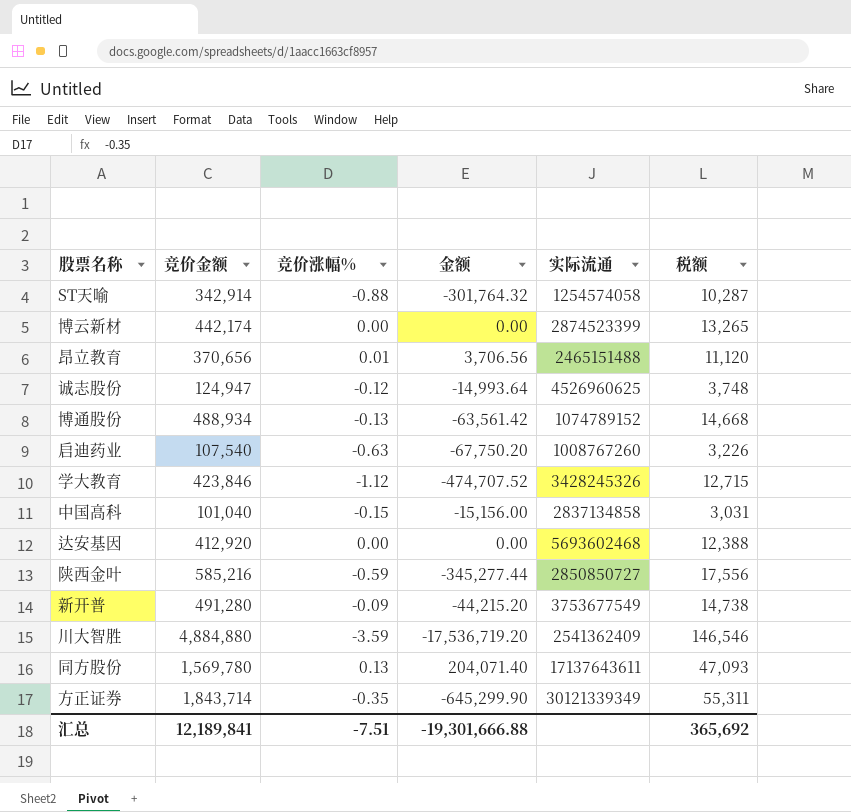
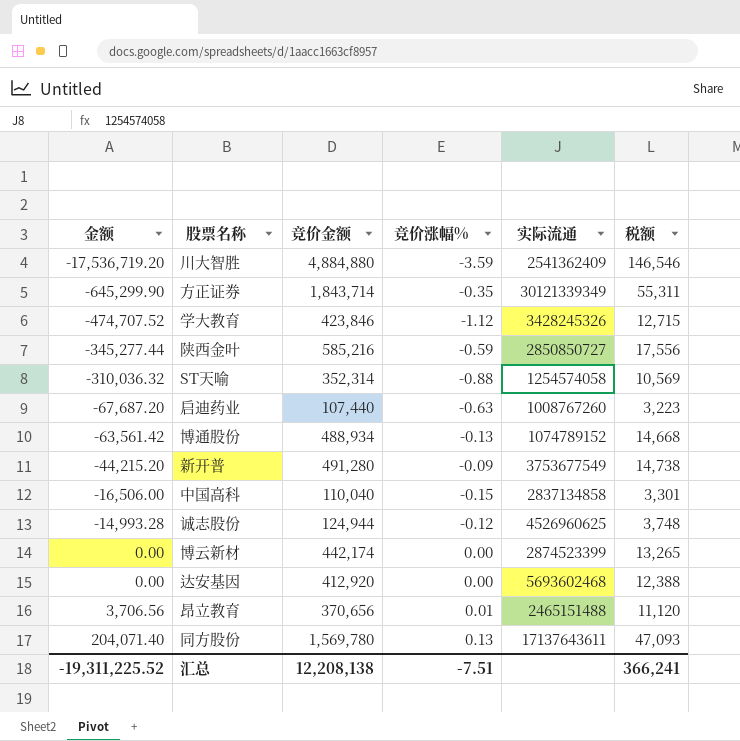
row order: none -> 金额 ascending
column 金额 | position: 4 -> 1
ST天喻 | 金额: -301,764.32 -> -310,036.32
ST天喻 | 竞价金额: 342,914 -> 352,314
ST天喻 | 税额: 10,287 -> 10,569
启迪药业 | 金额: -67,750.20 -> -67,687.20
启迪药业 | 竞价金额: 107,540 -> 107,440
启迪药业 | 税额: 3,226 -> 3,223
中国高科 | 金额: -15,156.00 -> -16,506.00
中国高科 | 竞价金额: 101,040 -> 110,040
中国高科 | 税额: 3,031 -> 3,301
诚志股份 | 金额: -14,993.64 -> -14,993.28
诚志股份 | 竞价金额: 124,947 -> 124,944
汇总 | 金额: -19,301,666.88 -> -19,311,225.52
汇总 | 竞价金额: 12,189,841 -> 12,208,138
汇总 | 税额: 365,692 -> 366,241

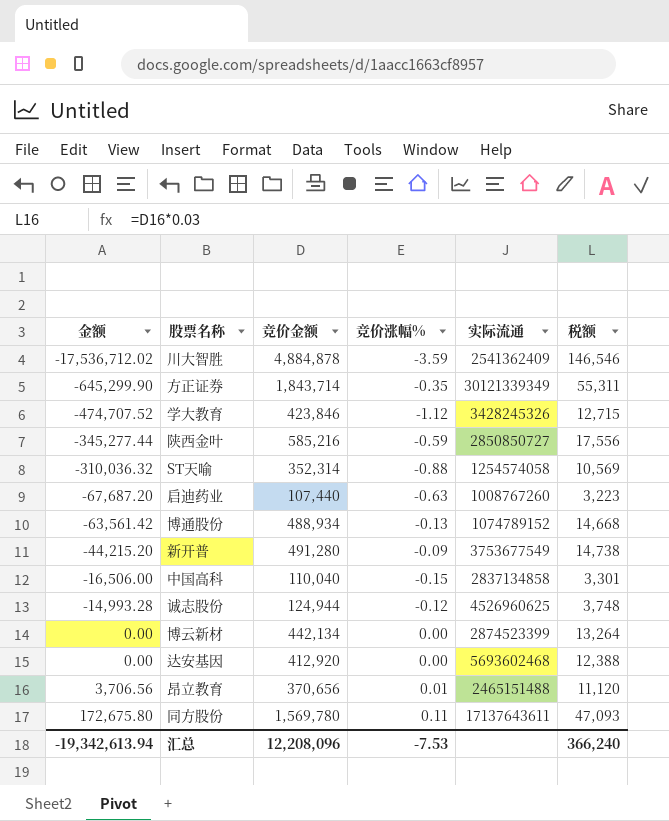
川大智胜 | 金额: -17,536,719.20 -> -17,536,712.02
川大智胜 | 竞价金额: 4,884,880 -> 4,884,878
博云新材 | 竞价金额: 442,174 -> 442,134
博云新材 | 税额: 13,265 -> 13,264
同方股份 | 金额: 204,071.40 -> 172,675.80
同方股份 | 竞价涨幅%: 0.13 -> 0.11
汇总 | 金额: -19,311,225.52 -> -19,342,613.94
汇总 | 竞价金额: 12,208,138 -> 12,208,096
汇总 | 竞价涨幅%: -7.51 -> -7.53
汇总 | 税额: 366,241 -> 366,240

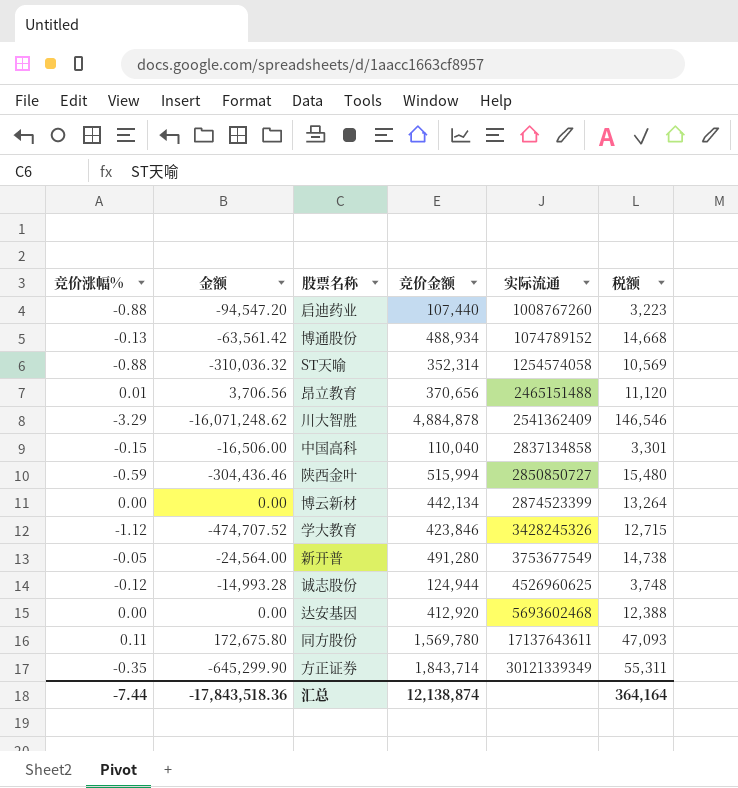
row order: 金额 ascending -> 实际流通 ascending
column 竞价涨幅% | position: 4 -> 1
启迪药业 | 竞价涨幅%: -0.63 -> -0.88
启迪药业 | 金额: -67,687.20 -> -94,547.20
川大智胜 | 竞价涨幅%: -3.59 -> -3.29
川大智胜 | 金额: -17,536,712.02 -> -16,071,248.62
陕西金叶 | 金额: -345,277.44 -> -304,436.46
陕西金叶 | 竞价金额: 585,216 -> 515,994
陕西金叶 | 税额: 17,556 -> 15,480
新开普 | 竞价涨幅%: -0.09 -> -0.05
新开普 | 金额: -44,215.20 -> -24,564.00
汇总 | 竞价涨幅%: -7.53 -> -7.44
汇总 | 金额: -19,342,613.94 -> -17,843,518.36
汇总 | 竞价金额: 12,208,096 -> 12,138,874
汇总 | 税额: 366,240 -> 364,164

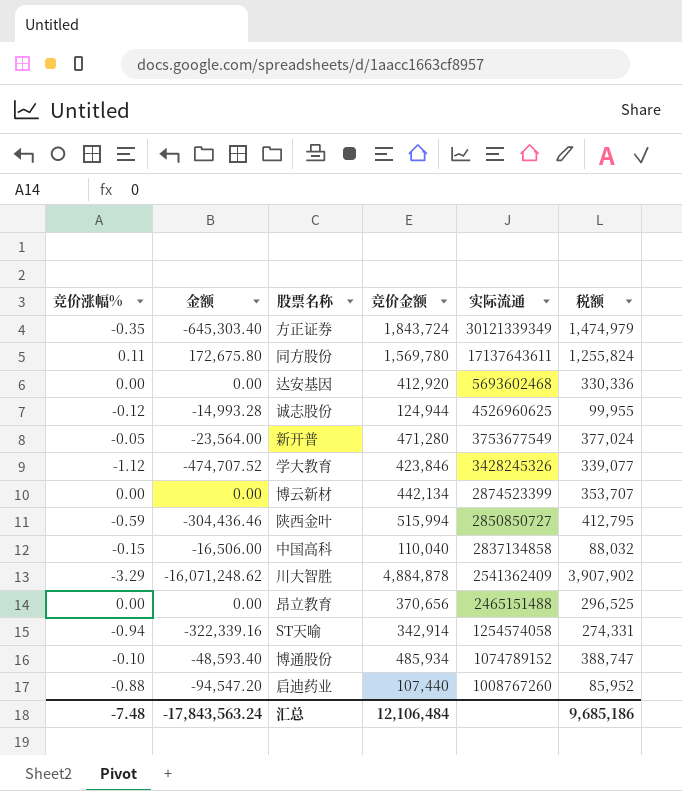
row order: 实际流通 ascending -> 实际流通 descending
column 税额 | formula: [竞价金额] * 0.03 -> [竞价金额] * 0.8
方正证券 | 金额: -645,299.90 -> -645,303.40
方正证券 | 竞价金额: 1,843,714 -> 1,843,724
新开普 | 金额: -24,564.00 -> -23,564.00
新开普 | 竞价金额: 491,280 -> 471,280
昂立教育 | 竞价涨幅%: 0.01 -> 0.00
昂立教育 | 金额: 3,706.56 -> 0.00
ST天喻 | 竞价涨幅%: -0.88 -> -0.94
ST天喻 | 金额: -310,036.32 -> -322,339.16
ST天喻 | 竞价金额: 352,314 -> 342,914
博通股份 | 竞价涨幅%: -0.13 -> -0.10
博通股份 | 金额: -63,561.42 -> -48,593.40
博通股份 | 竞价金额: 488,934 -> 485,934
汇总 | 竞价涨幅%: -7.44 -> -7.48
汇总 | 金额: -17,843,518.36 -> -17,843,563.24
汇总 | 竞价金额: 12,138,874 -> 12,106,484
汇总 | 税额: 364,164 -> 9,685,186

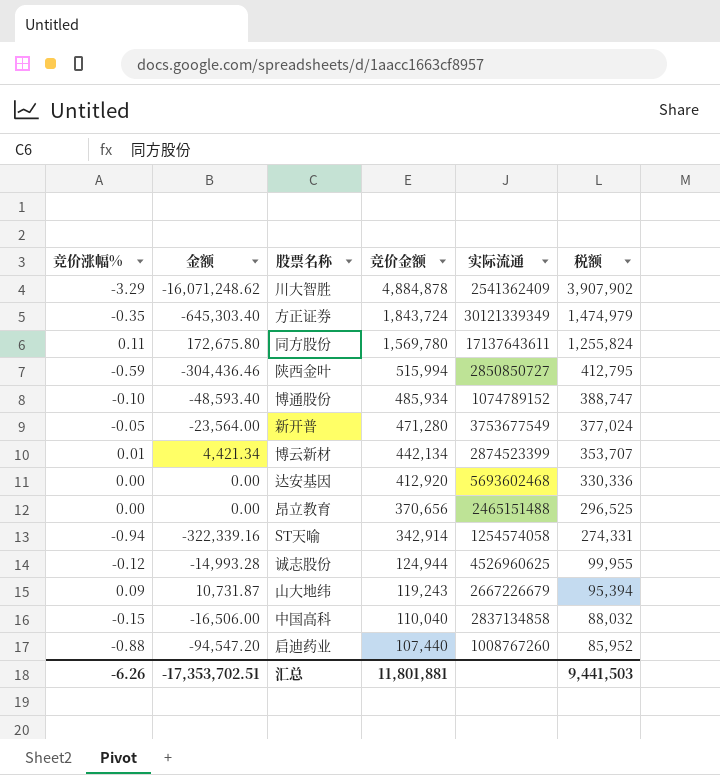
row order: 实际流通 descending -> 竞价金额 descending
row 学大教育: -1.12 | -474,707.52 | 423,846 | 3428245326 | 339,077 -> none
博云新材 | 竞价涨幅%: 0.00 -> 0.01
博云新材 | 金额: 0.00 -> 4,421.34
row 山大地纬: none -> 0.09 | 10,731.87 | 119,243 | 2667226679 | 95,394
汇总 | 竞价涨幅%: -7.48 -> -6.26
汇总 | 金额: -17,843,563.24 -> -17,353,702.51
汇总 | 竞价金额: 12,106,484 -> 11,801,881
汇总 | 税额: 9,685,186 -> 9,441,503

